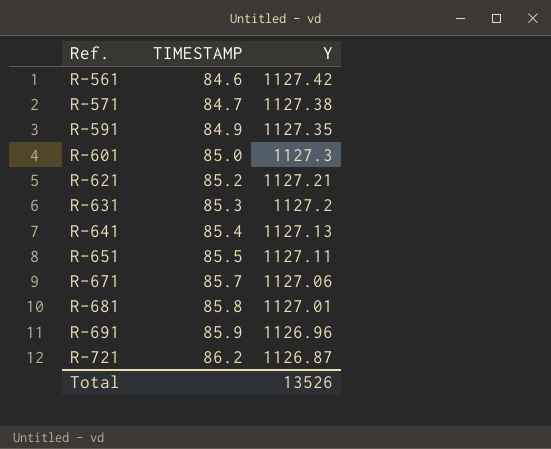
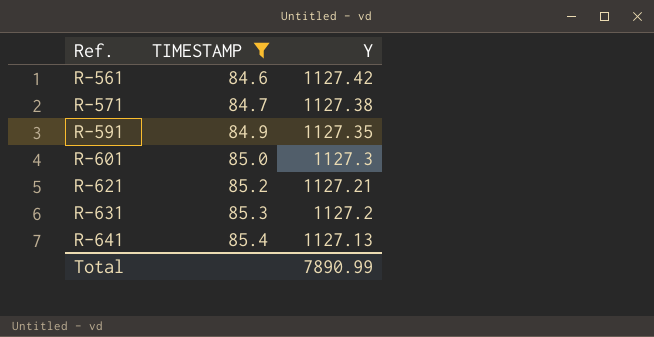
filter: none -> TIMESTAMP <= 85.4
Total | Y: 13526 -> 7890.99

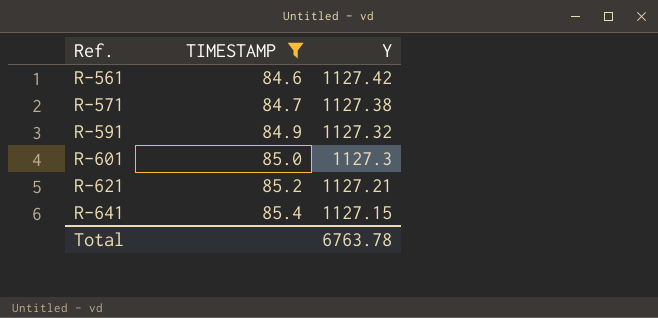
row R-631: 85.3 | 1127.2 -> none
R-591 | Y: 1127.35 -> 1127.32
R-641 | Y: 1127.13 -> 1127.15
Total | Y: 7890.99 -> 6763.78

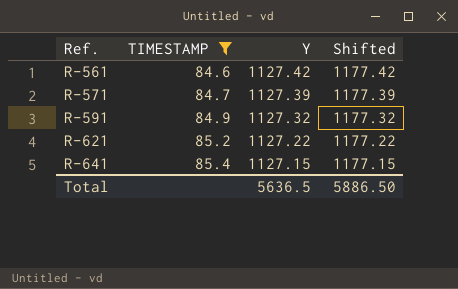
column Shifted | formula: none -> [Y] + 50
row R-601: 85.0 | 1127.3 -> none
R-571 | Y: 1127.38 -> 1127.39
R-621 | Y: 1127.21 -> 1127.22
Total | Y: 6763.78 -> 5636.5

